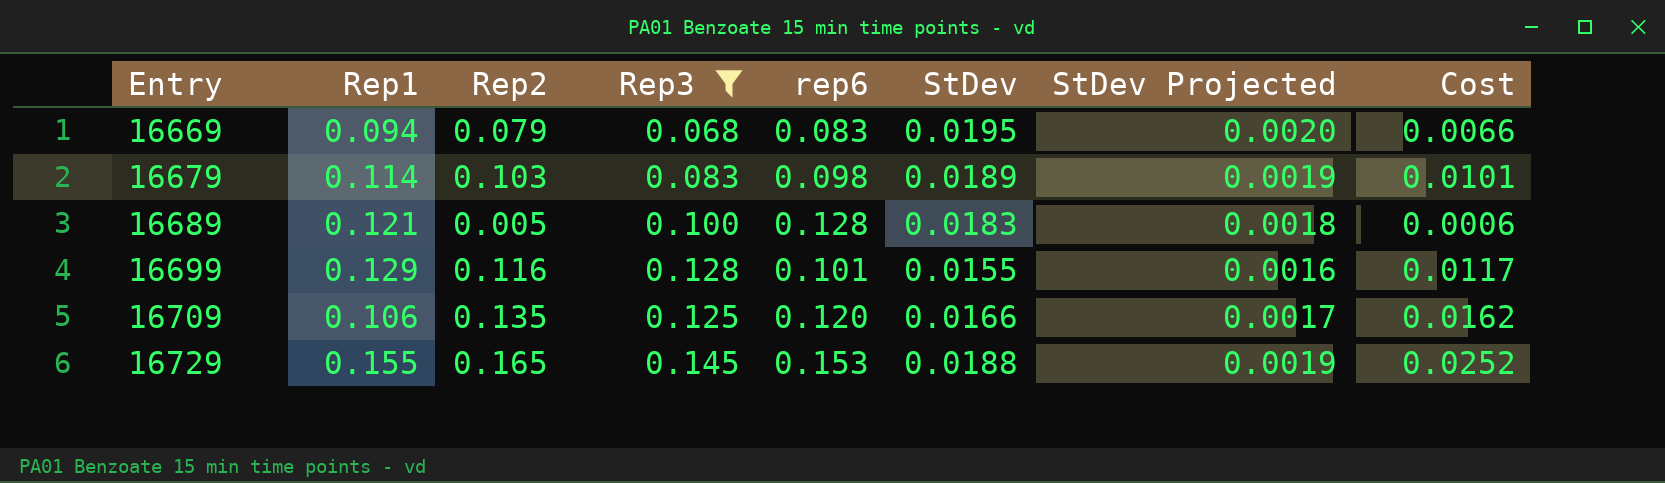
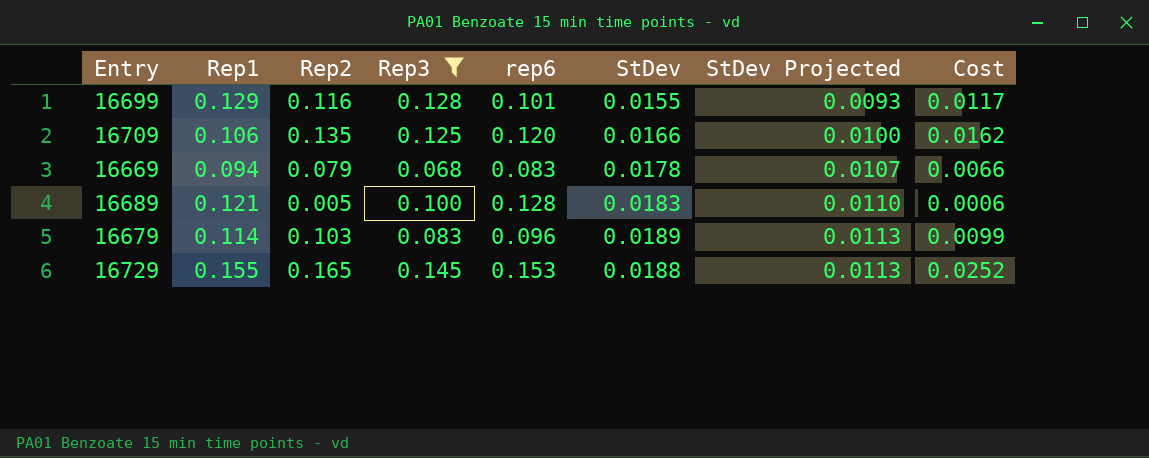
row order: Entry ascending -> StDev Projected ascending
column StDev Projected | formula: [StDev] * 0.1 -> [StDev] * 0.6
16669 | StDev: 0.0195 -> 0.0178
16679 | rep6: 0.098 -> 0.096
16679 | Cost: 0.0101 -> 0.0099

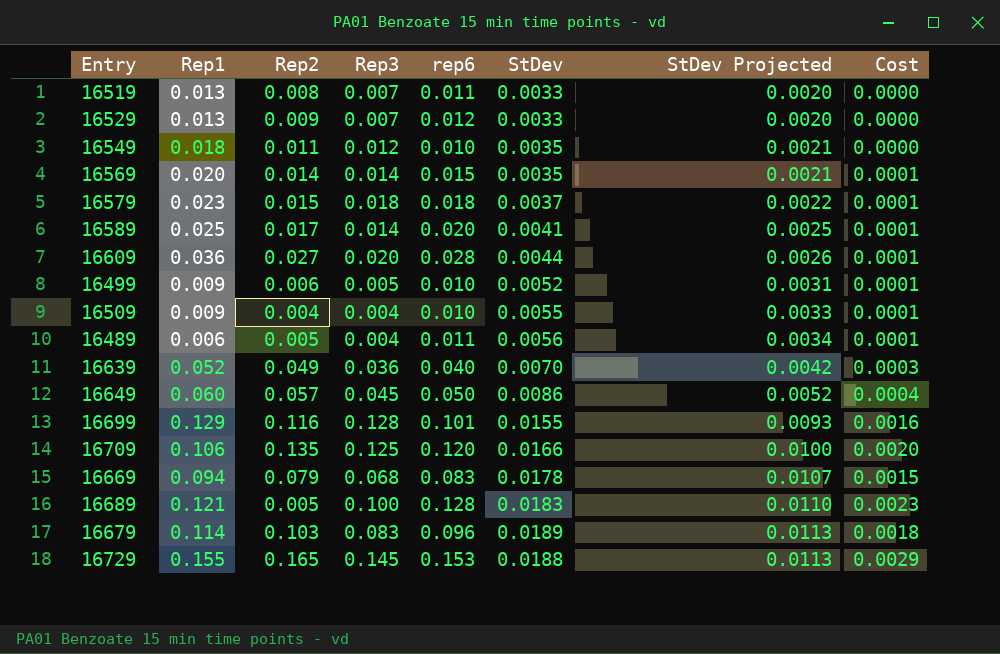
filter: Rep3 >= 0.068 -> none
column Cost | formula: [Rep2] * [rep6] -> [rep6] * [StDev]

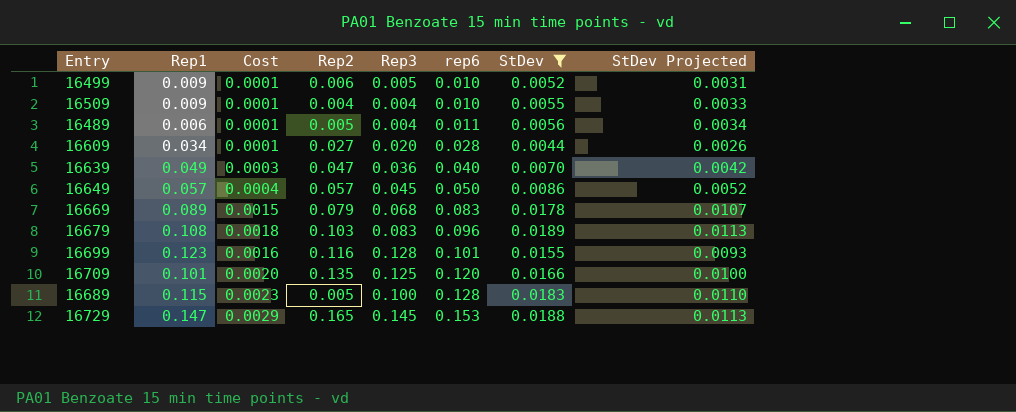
filter: none -> StDev >= 0.0044
row order: StDev Projected ascending -> rep6 ascending
column Cost | position: 8 -> 3
16609 | Rep1: 0.036 -> 0.034
16639 | Rep1: 0.052 -> 0.049
16639 | Rep2: 0.049 -> 0.047
16649 | Rep1: 0.060 -> 0.057
16669 | Rep1: 0.094 -> 0.089
16679 | Rep1: 0.114 -> 0.108
16699 | Rep1: 0.129 -> 0.123
16709 | Rep1: 0.106 -> 0.101
16689 | Rep1: 0.121 -> 0.115
16729 | Rep1: 0.155 -> 0.147

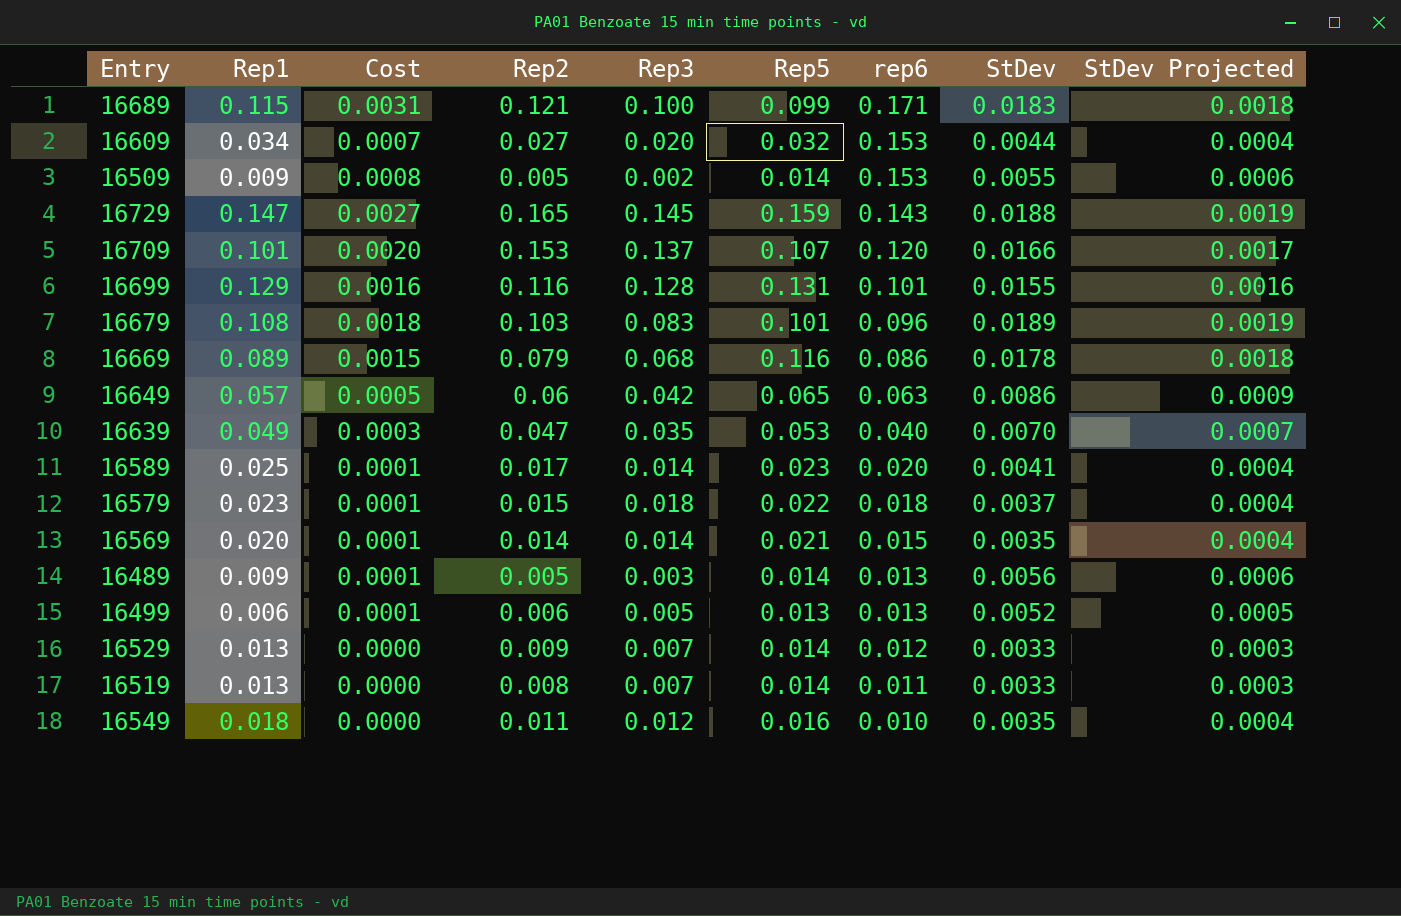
filter: StDev >= 0.0044 -> none
row order: rep6 ascending -> rep6 descending
column Rep5 | position: none -> 6
column StDev Projected | formula: [StDev] * 0.6 -> [StDev] * 0.1
16689 | Cost: 0.0023 -> 0.0031
16689 | Rep2: 0.005 -> 0.121
16689 | rep6: 0.128 -> 0.171
16609 | Cost: 0.0001 -> 0.0007
16609 | rep6: 0.028 -> 0.153
16509 | Cost: 0.0001 -> 0.0008
16509 | Rep2: 0.004 -> 0.005
16509 | Rep3: 0.004 -> 0.002
16509 | rep6: 0.010 -> 0.153
16729 | Cost: 0.0029 -> 0.0027
16729 | rep6: 0.153 -> 0.143
16709 | Rep2: 0.135 -> 0.153
16709 | Rep3: 0.125 -> 0.137
16699 | Rep1: 0.123 -> 0.129
16669 | rep6: 0.083 -> 0.086
16649 | Cost: 0.0004 -> 0.0005
16649 | Rep2: 0.057 -> 0.06
16649 | Rep3: 0.045 -> 0.042
16649 | rep6: 0.050 -> 0.063
16639 | Rep3: 0.036 -> 0.035
16489 | Rep1: 0.006 -> 0.009
16489 | Rep3: 0.004 -> 0.003
16489 | rep6: 0.011 -> 0.013
16499 | Rep1: 0.009 -> 0.006
16499 | rep6: 0.010 -> 0.013

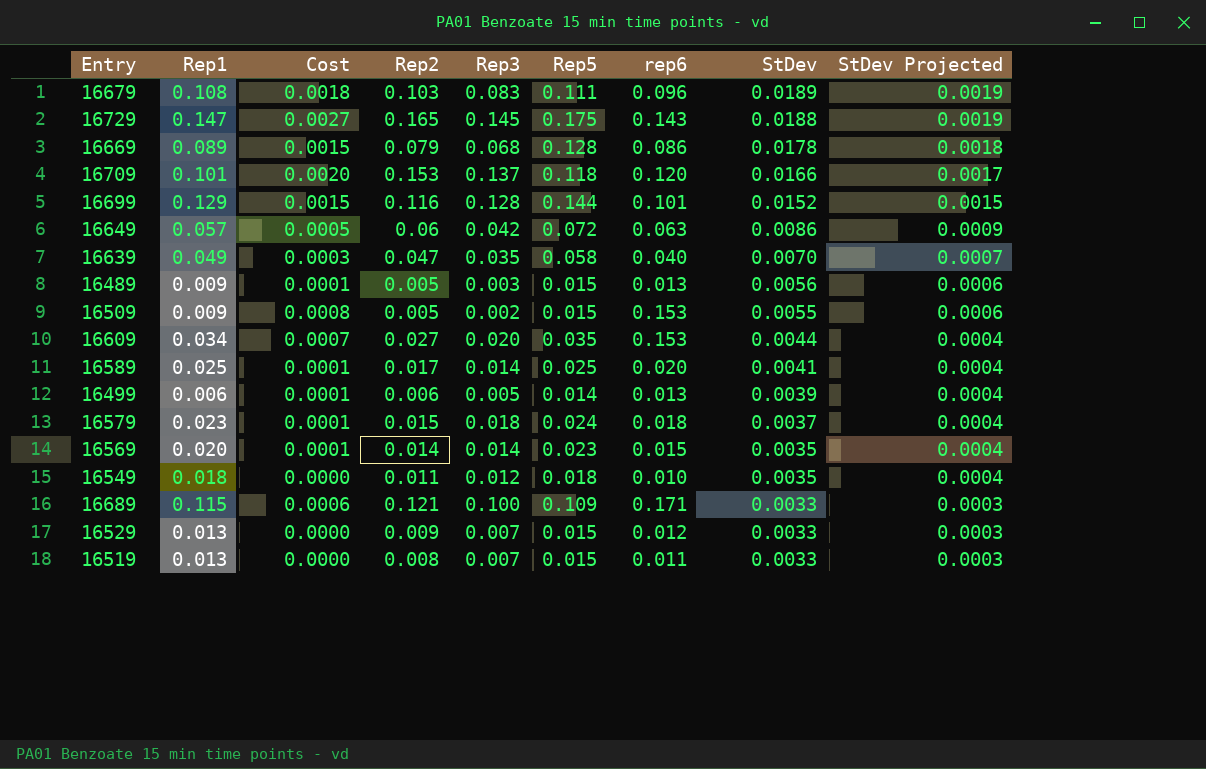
row order: rep6 descending -> StDev descending
16679 | Rep5: 0.101 -> 0.111
16729 | Rep5: 0.159 -> 0.175
16669 | Rep5: 0.116 -> 0.128
16709 | Rep5: 0.107 -> 0.118
16699 | Cost: 0.0016 -> 0.0015
16699 | Rep5: 0.131 -> 0.144
16699 | StDev: 0.0155 -> 0.0152
16699 | StDev Projected: 0.0016 -> 0.0015
16649 | Rep5: 0.065 -> 0.072
16639 | Rep5: 0.053 -> 0.058
16489 | Rep5: 0.014 -> 0.015
16509 | Rep5: 0.014 -> 0.015
16609 | Rep5: 0.032 -> 0.035
16589 | Rep5: 0.023 -> 0.025
16499 | Rep5: 0.013 -> 0.014
16499 | StDev: 0.0052 -> 0.0039
16499 | StDev Projected: 0.0005 -> 0.0004
16579 | Rep5: 0.022 -> 0.024
16569 | Rep5: 0.021 -> 0.023
16549 | Rep5: 0.016 -> 0.018
16689 | Cost: 0.0031 -> 0.0006
16689 | Rep5: 0.099 -> 0.109
16689 | StDev: 0.0183 -> 0.0033
16689 | StDev Projected: 0.0018 -> 0.0003
16529 | Rep5: 0.014 -> 0.015
16519 | Rep5: 0.014 -> 0.015

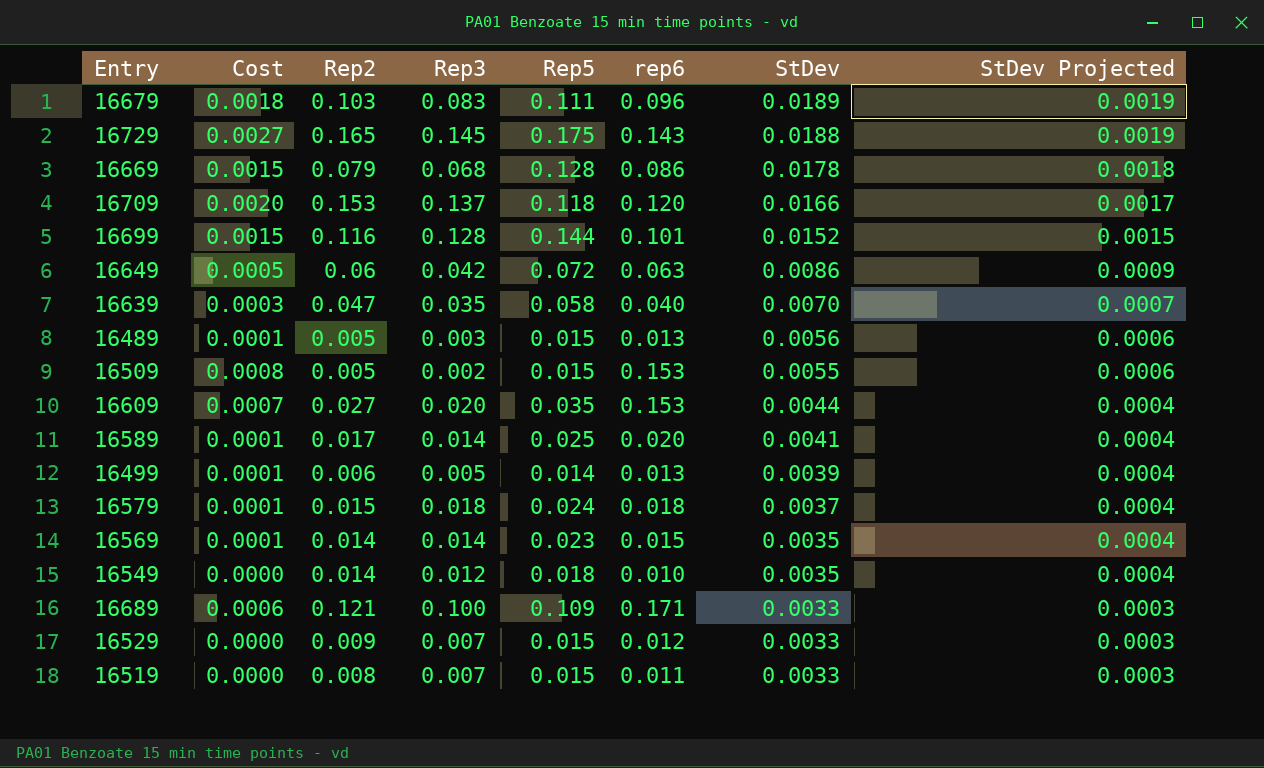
column Rep1 | position: 2 -> none
16549 | Rep2: 0.011 -> 0.014

